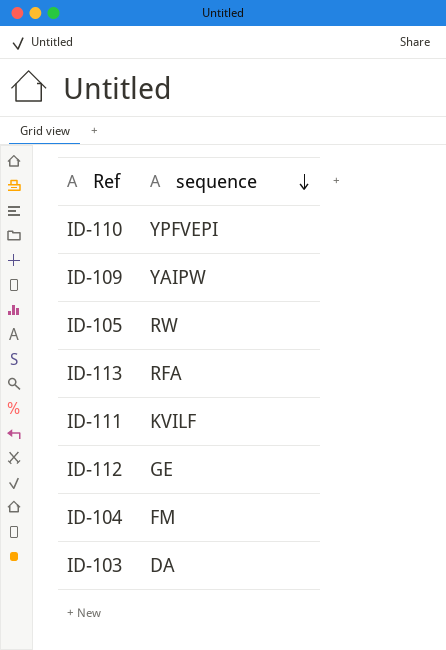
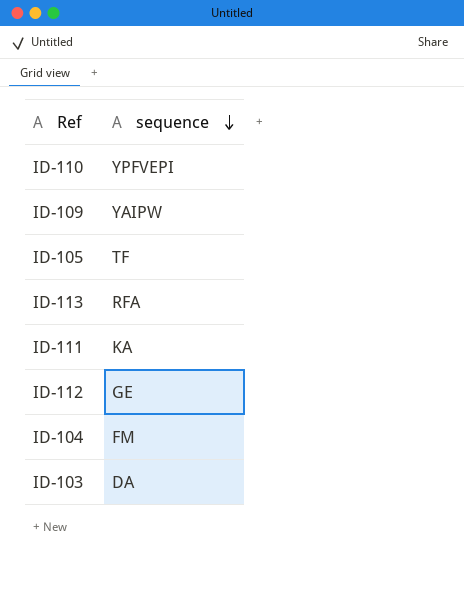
ID-105 | sequence: RW -> TF
ID-111 | sequence: KVILF -> KA

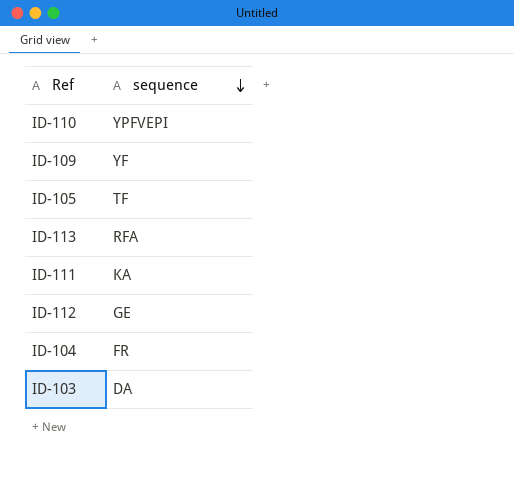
ID-109 | sequence: YAIPW -> YF
ID-104 | sequence: FM -> FR

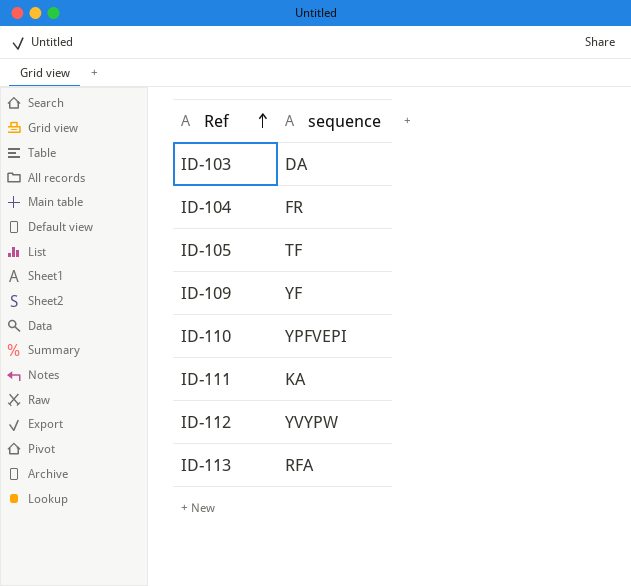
row order: sequence descending -> Ref ascending
ID-112 | sequence: GE -> YVYPW

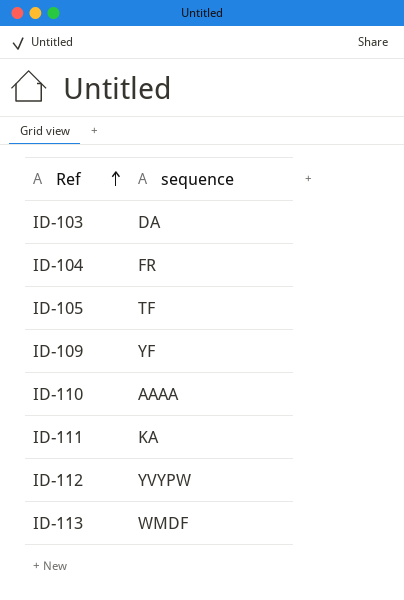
ID-110 | sequence: YPFVEPI -> AAAA
ID-113 | sequence: RFA -> WMDF

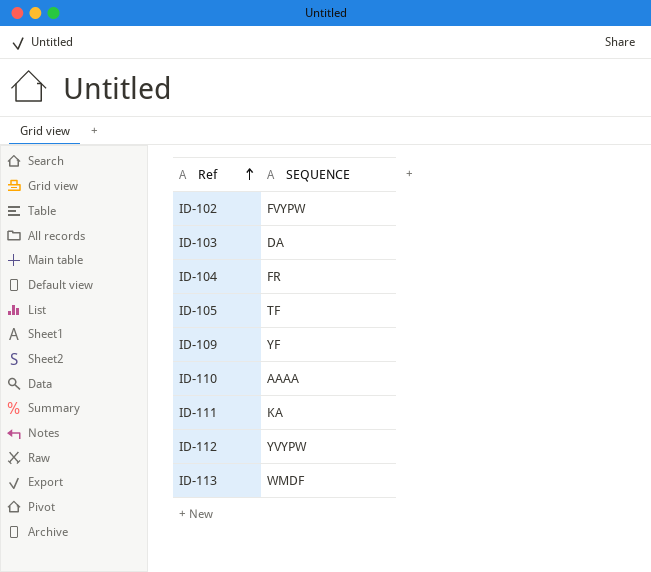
column name: sequence -> SEQUENCE
row ID-102: none -> FVYPW

